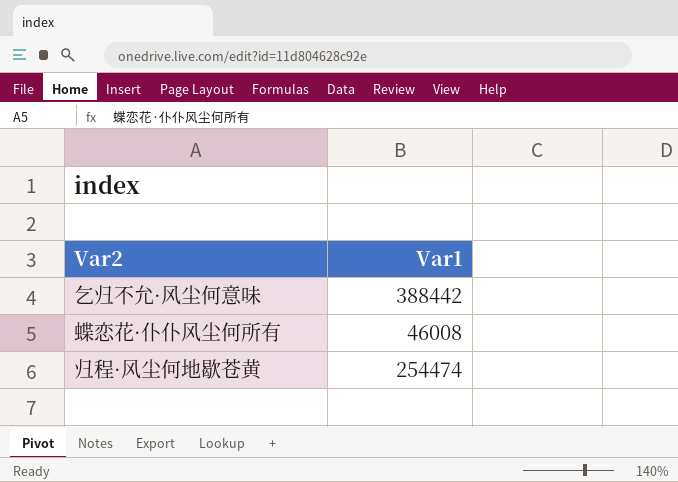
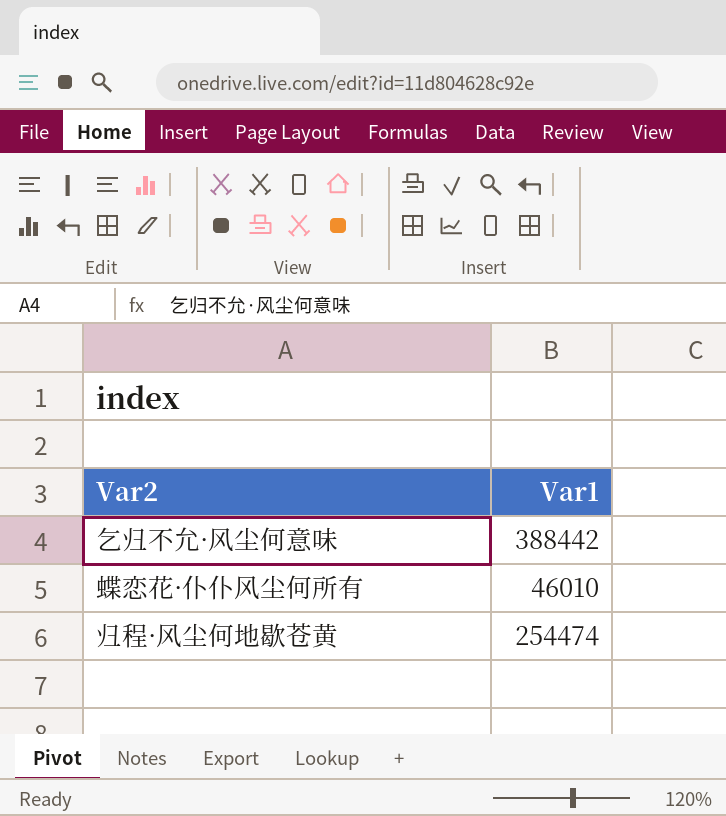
蝶恋花·仆仆风尘何所有 | Var1: 46008 -> 46010

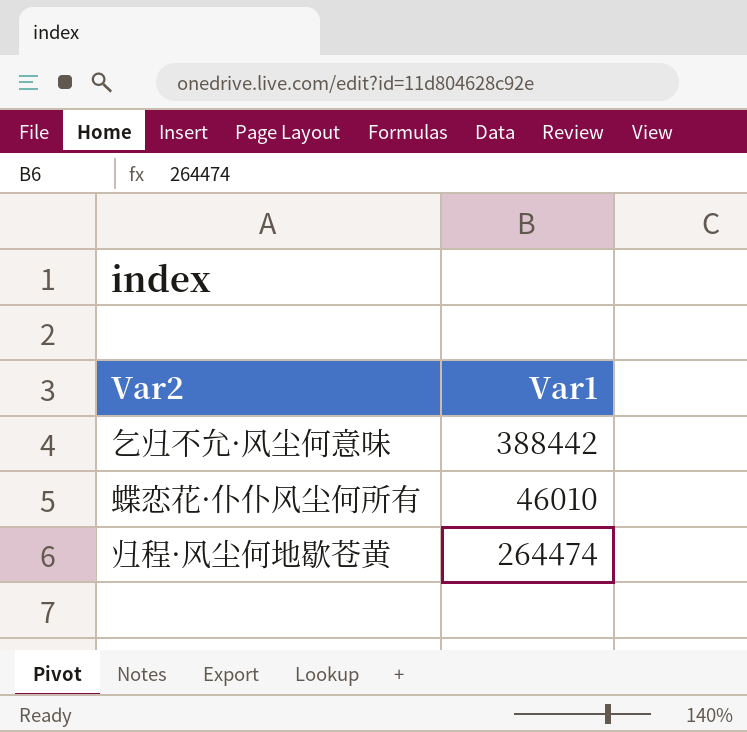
归程·风尘何地歇苍黄 | Var1: 254474 -> 264474

